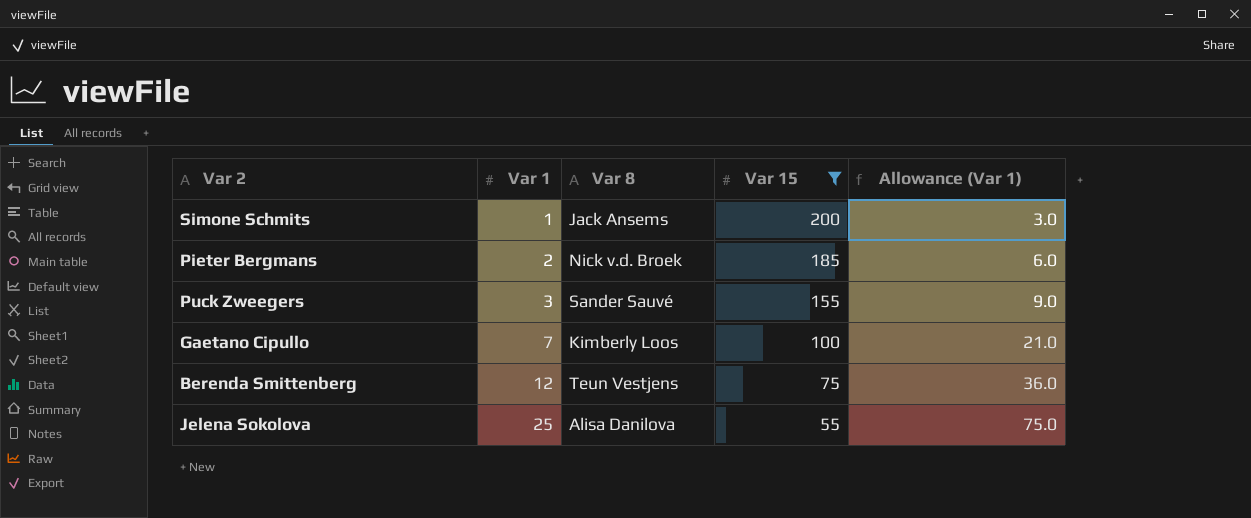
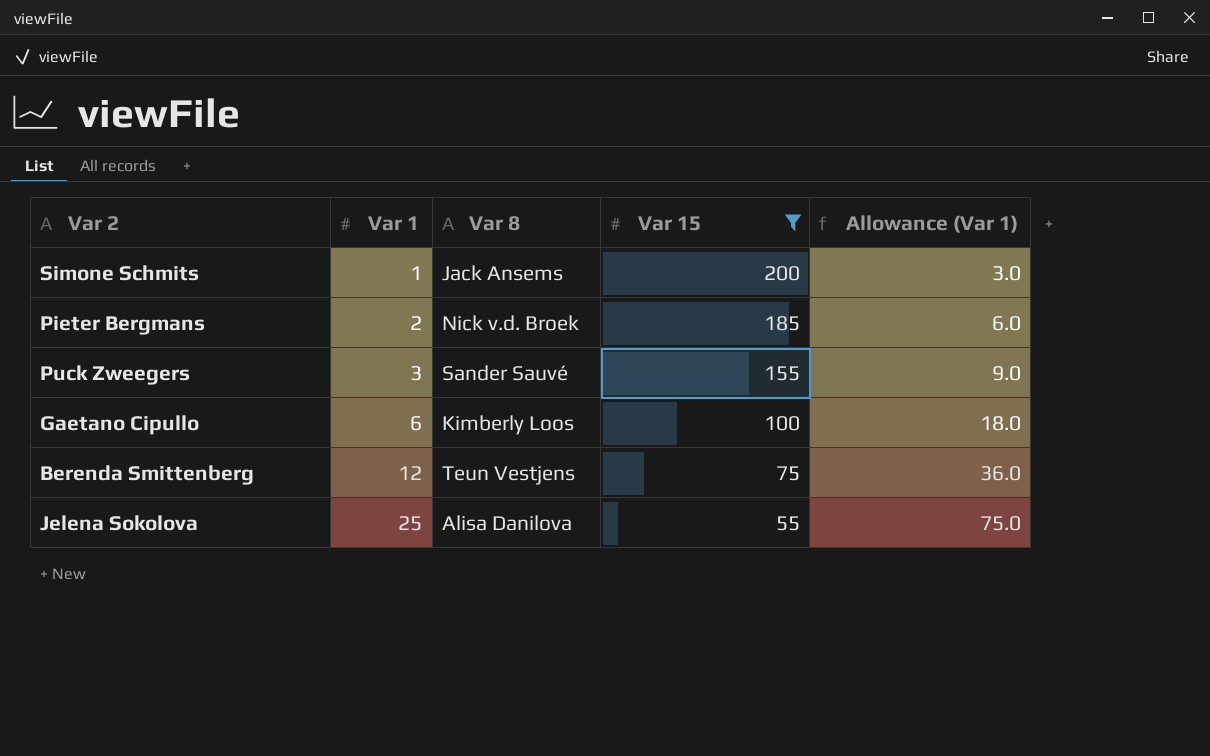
Gaetano Cipullo | Var 1: 7 -> 6
Gaetano Cipullo | Allowance (Var 1): 21.0 -> 18.0

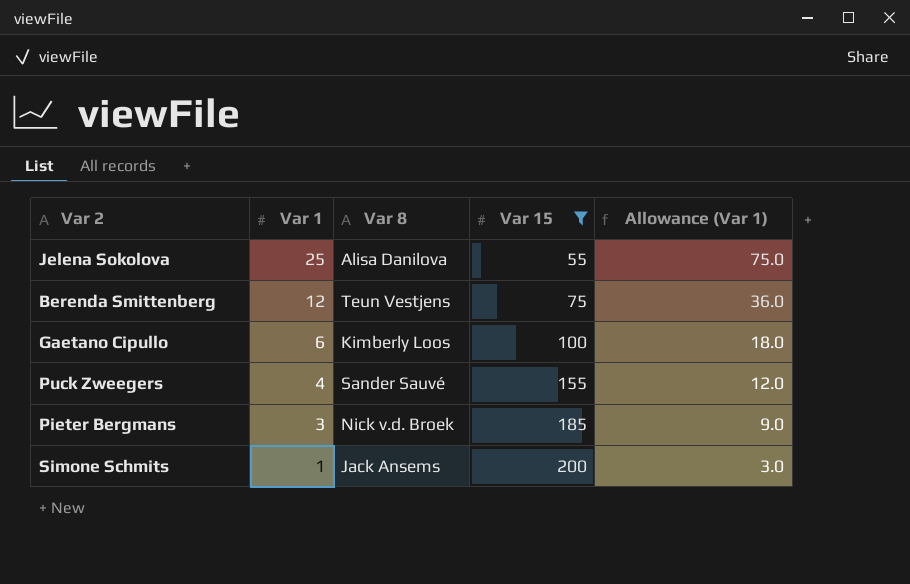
row order: Var 1 ascending -> Var 1 descending
Puck Zweegers | Var 1: 3 -> 4
Puck Zweegers | Allowance (Var 1): 9.0 -> 12.0
Pieter Bergmans | Var 1: 2 -> 3
Pieter Bergmans | Allowance (Var 1): 6.0 -> 9.0

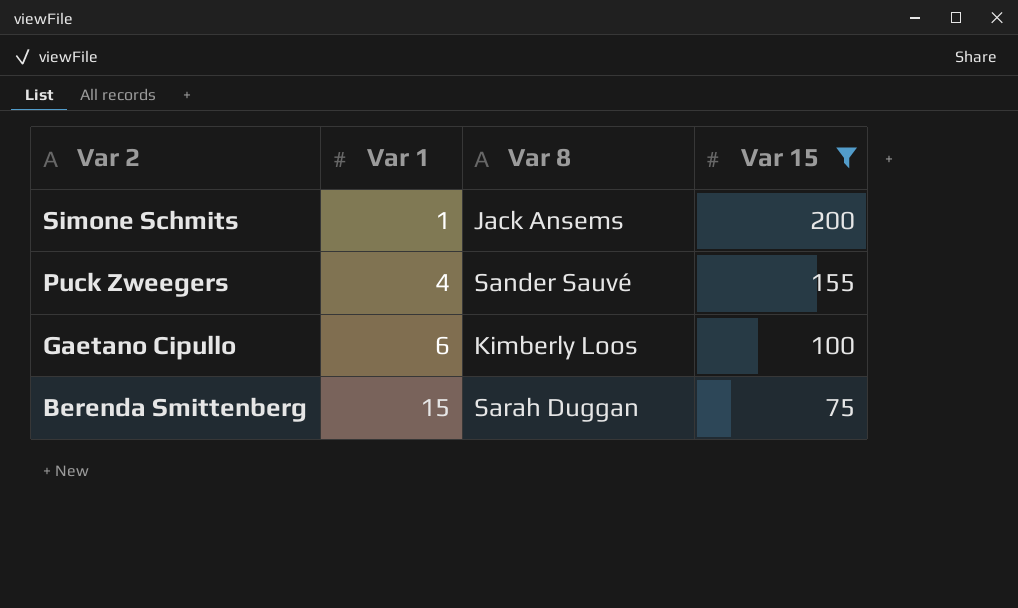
row order: Var 1 descending -> Var 2 descending
column Allowance (Var 1) | formula: [Var 1] * 3 -> none
row Jelena Sokolova: 25 | Alisa Danilova | 55 | 75.0 -> none
row Pieter Bergmans: 3 | Nick v.d. Broek | 185 | 9.0 -> none
Berenda Smittenberg | Var 1: 12 -> 15
Berenda Smittenberg | Var 8: Teun Vestjens -> Sarah Duggan

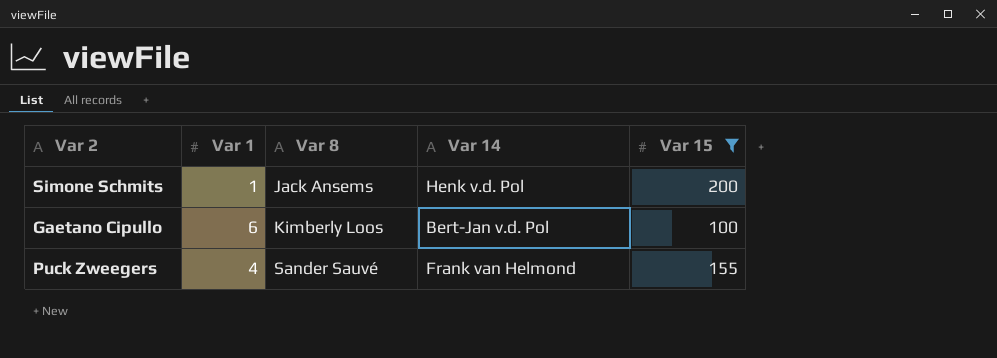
row order: Var 2 descending -> Var 8 ascending
column Var 14 | position: none -> 4
row Berenda Smittenberg: 15 | Sarah Duggan | 75 -> none

